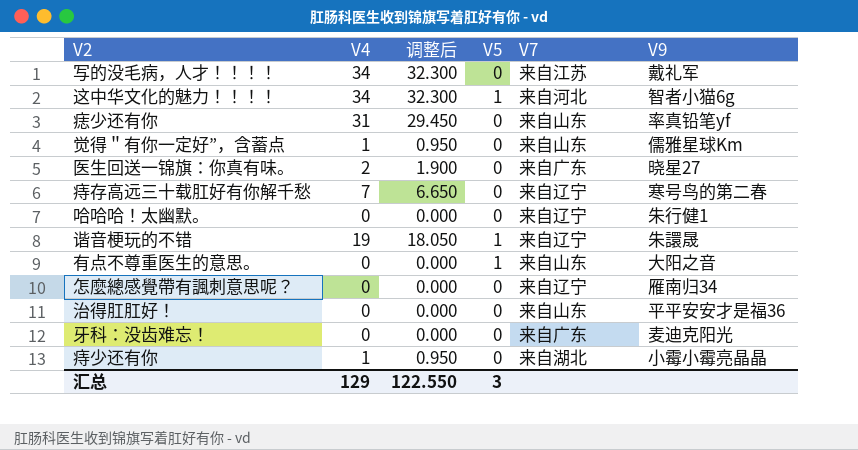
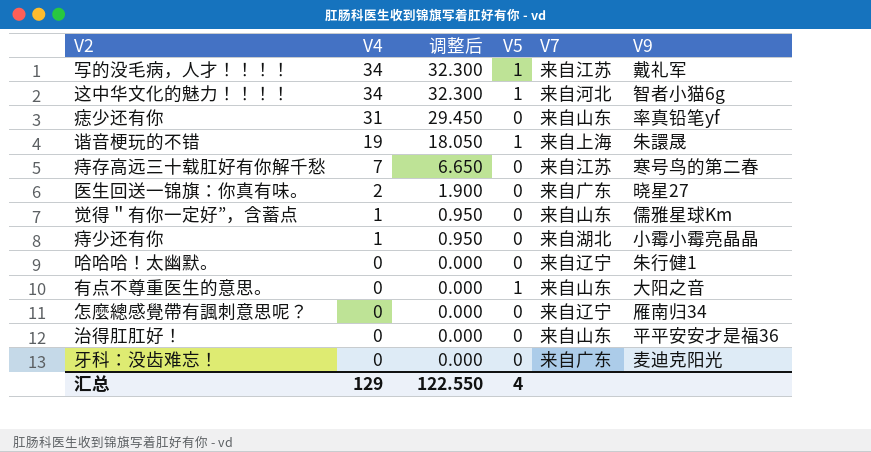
row order: none -> V4 descending
写的没毛病，人才！！！！ | V5: 0 -> 1
谐音梗玩的不错 | V7: 来自辽宁 -> 来自上海
痔存高远三十载肛好有你解千愁 | V7: 来自辽宁 -> 来自江苏
汇总 | V5: 3 -> 4

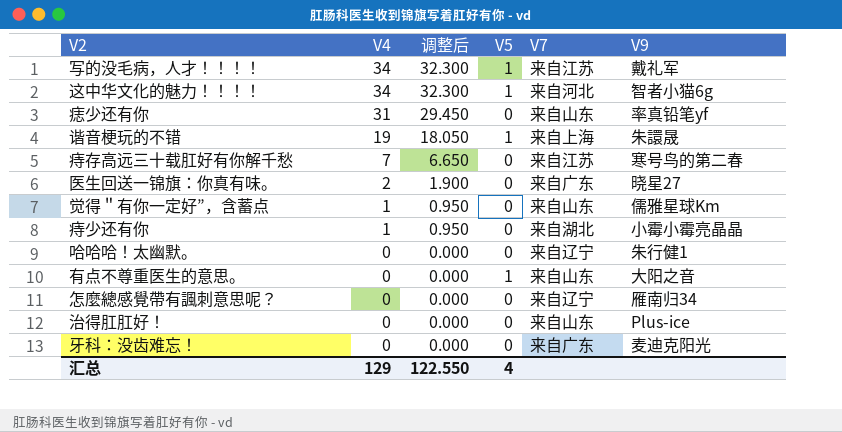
治得肛肛好！ | V9: 平平安安才是福36 -> Plus-ice

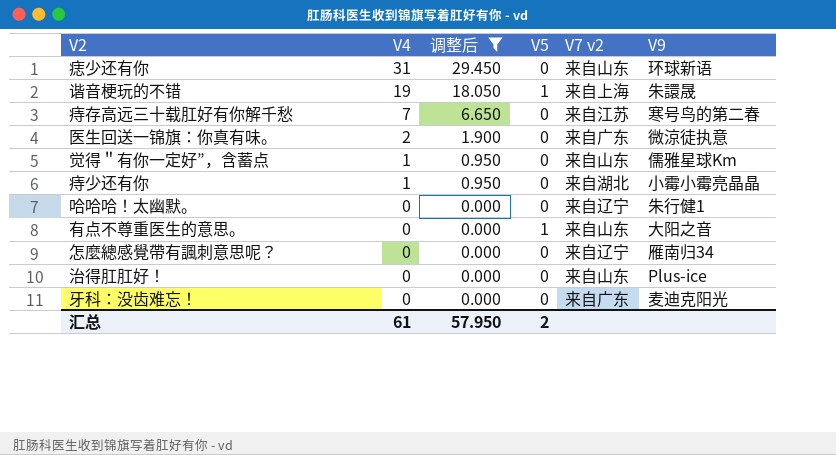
filter: none -> 调整后 != 32.300
column name: V7 -> V7 v2
痣少还有你 | V9: 率真铅笔yf -> 环球新语
医生回送一锦旗：你真有味。 | V9: 晓星27 -> 微涼徒执意
汇总 | V4: 129 -> 61
汇总 | 调整后: 122.550 -> 57.950
汇总 | V5: 4 -> 2

